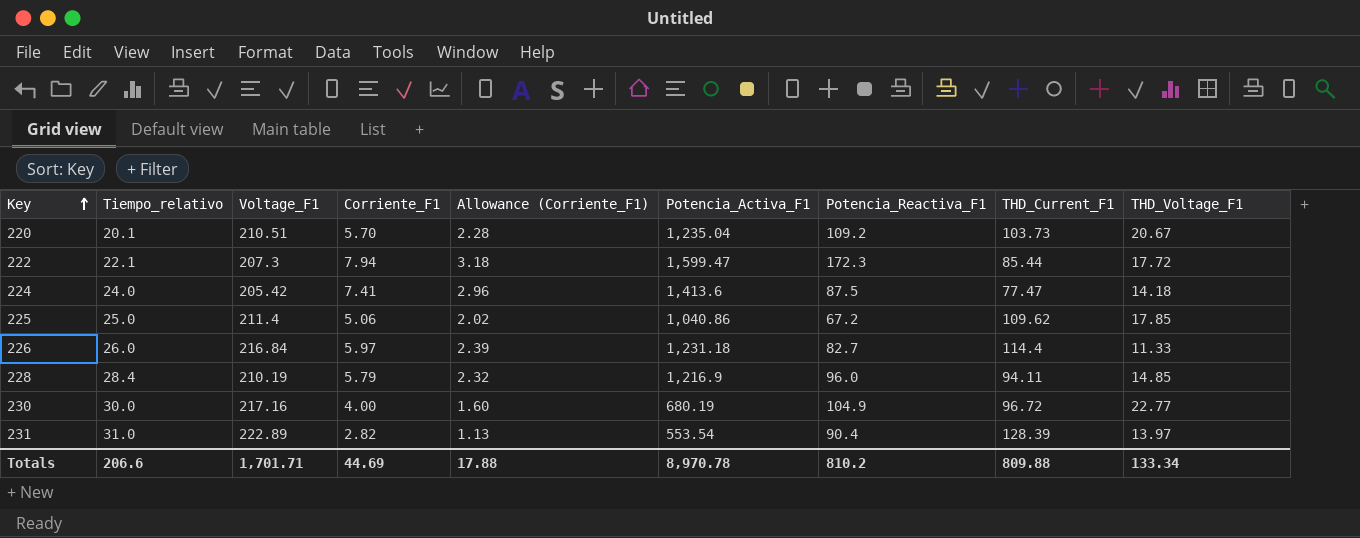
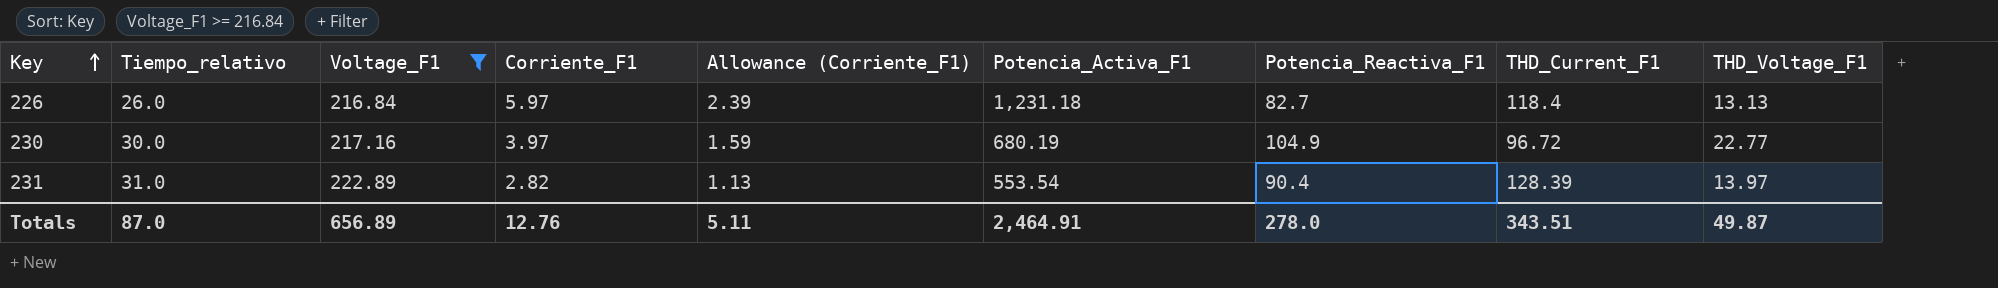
filter: none -> Voltage_F1 >= 216.84
226 | THD_Current_F1: 114.4 -> 118.4
226 | THD_Voltage_F1: 11.33 -> 13.13
230 | Corriente_F1: 4.00 -> 3.97
230 | Allowance (Corriente_F1): 1.60 -> 1.59
Totals | Tiempo_relativo: 206.6 -> 87.0
Totals | Voltage_F1: 1,701.71 -> 656.89
Totals | Corriente_F1: 44.69 -> 12.76
Totals | Allowance (Corriente_F1): 17.88 -> 5.11
Totals | Potencia_Activa_F1: 8,970.78 -> 2,464.91
Totals | Potencia_Reactiva_F1: 810.2 -> 278.0
Totals | THD_Current_F1: 809.88 -> 343.51
Totals | THD_Voltage_F1: 133.34 -> 49.87

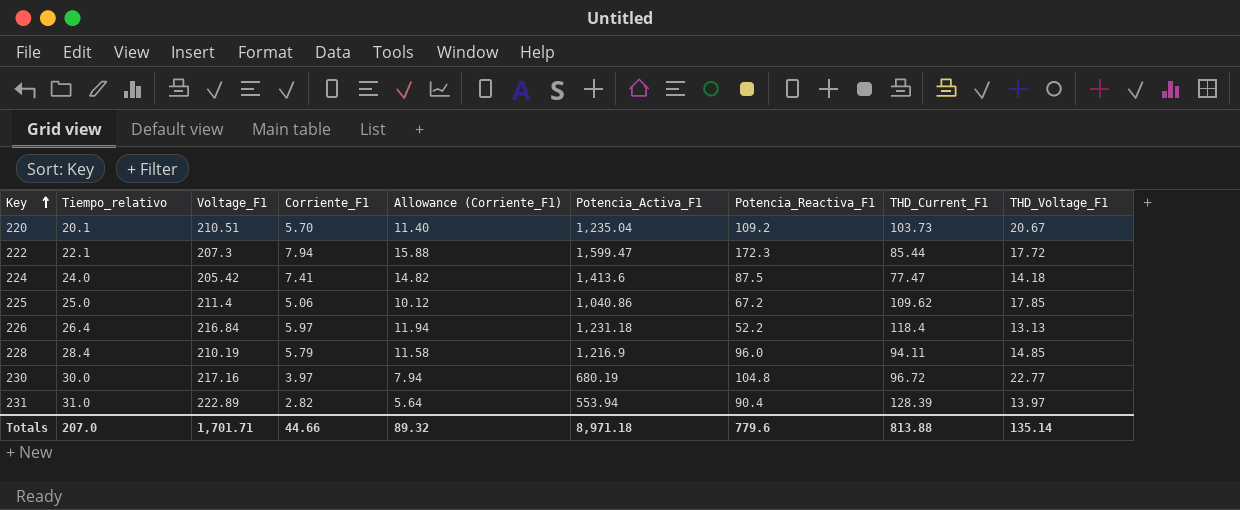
filter: Voltage_F1 >= 216.84 -> none
column Allowance (Corriente_F1) | formula: [Corriente_F1] * 0.4 -> [Corriente_F1] * 2
226 | Tiempo_relativo: 26.0 -> 26.4
226 | Potencia_Reactiva_F1: 82.7 -> 52.2
230 | Potencia_Reactiva_F1: 104.9 -> 104.8
231 | Potencia_Activa_F1: 553.54 -> 553.94
Totals | Tiempo_relativo: 87.0 -> 207.0
Totals | Voltage_F1: 656.89 -> 1,701.71
Totals | Corriente_F1: 12.76 -> 44.66
Totals | Allowance (Corriente_F1): 5.11 -> 89.32
Totals | Potencia_Activa_F1: 2,464.91 -> 8,971.18
Totals | Potencia_Reactiva_F1: 278.0 -> 779.6
Totals | THD_Current_F1: 343.51 -> 813.88
Totals | THD_Voltage_F1: 49.87 -> 135.14

